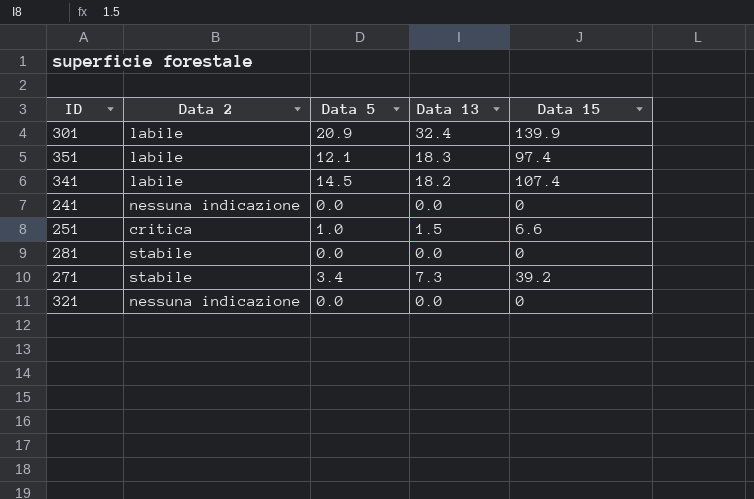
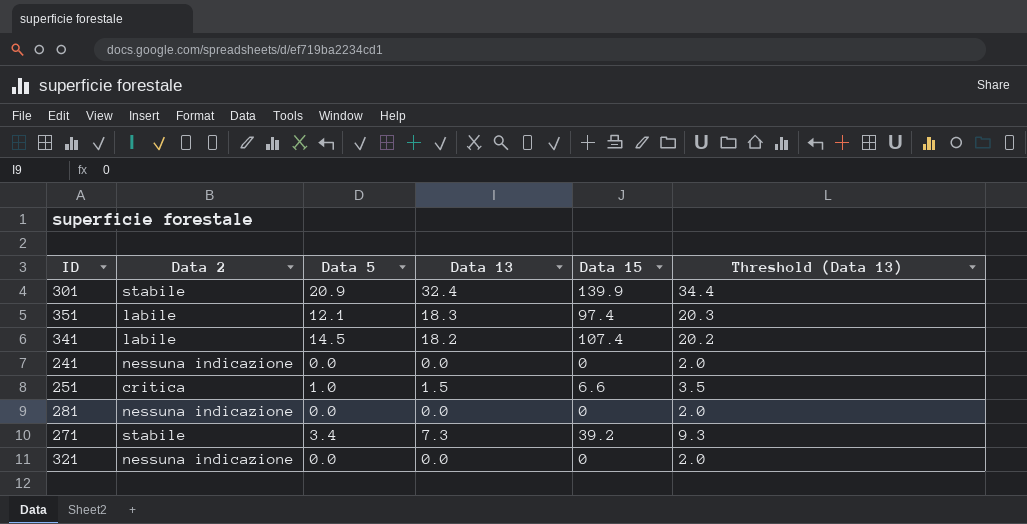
column Threshold (Data 13) | formula: none -> [Data 13] + 2
301 | Data 2: labile -> stabile
281 | Data 2: stabile -> nessuna indicazione

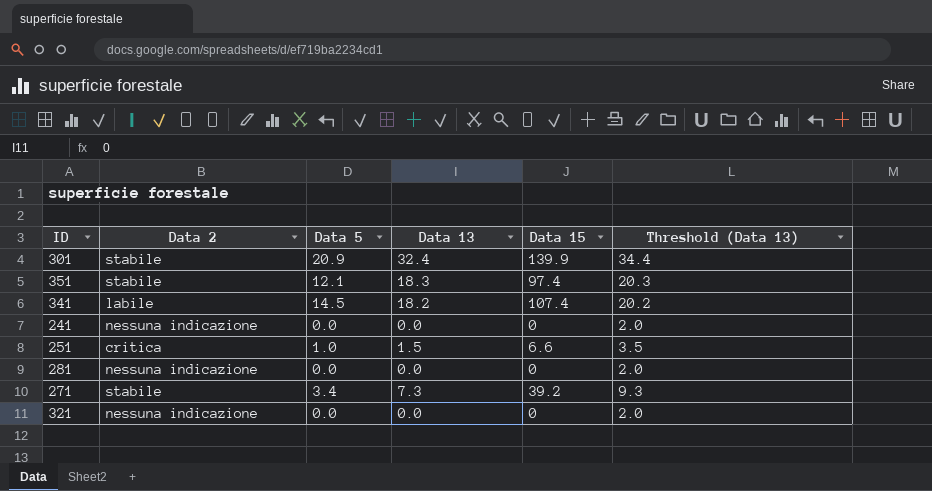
351 | Data 2: labile -> stabile

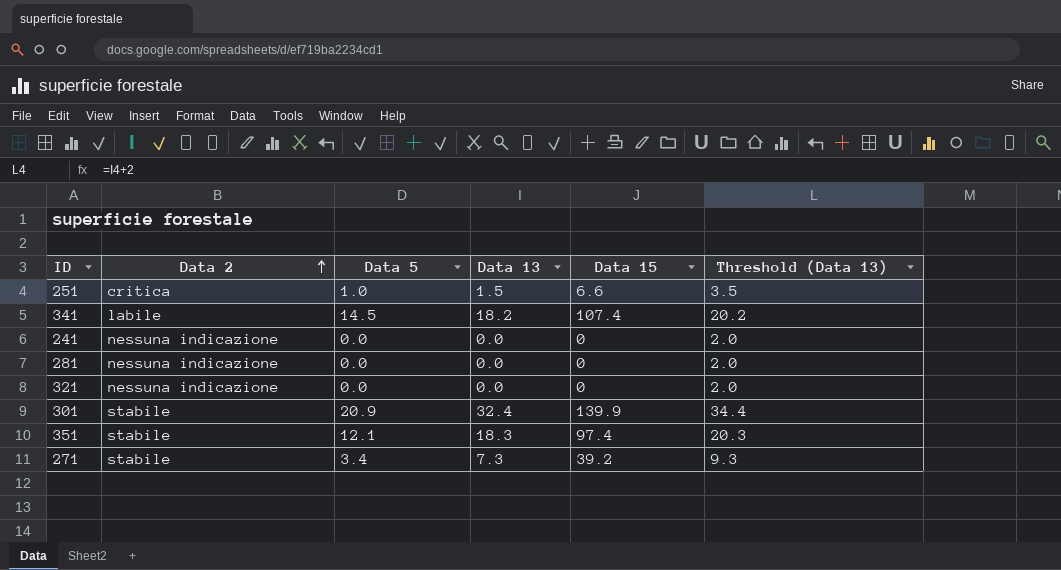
row order: none -> Data 2 ascending

